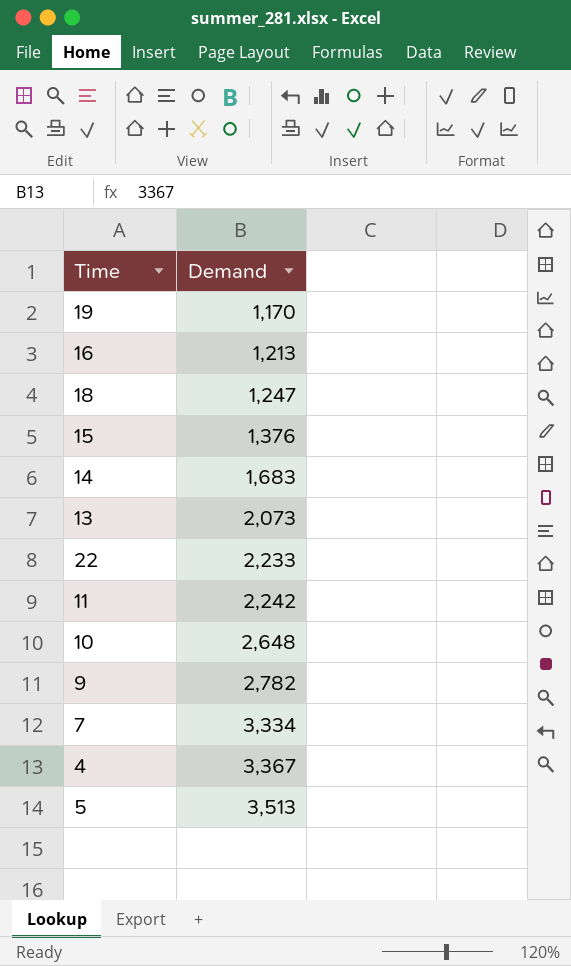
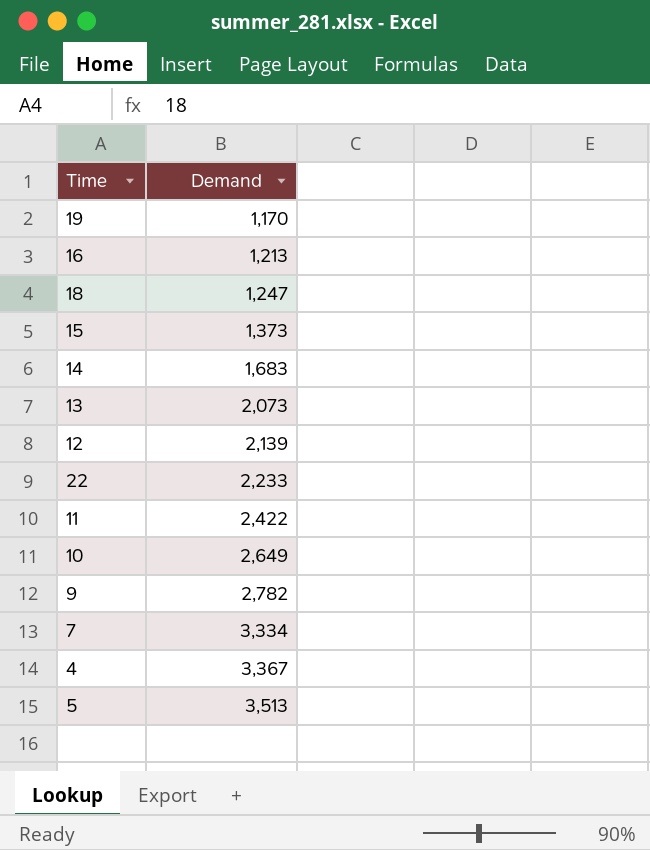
15 | Demand: 1,376 -> 1,373
row 12: none -> 2,139
11 | Demand: 2,242 -> 2,422
10 | Demand: 2,648 -> 2,649

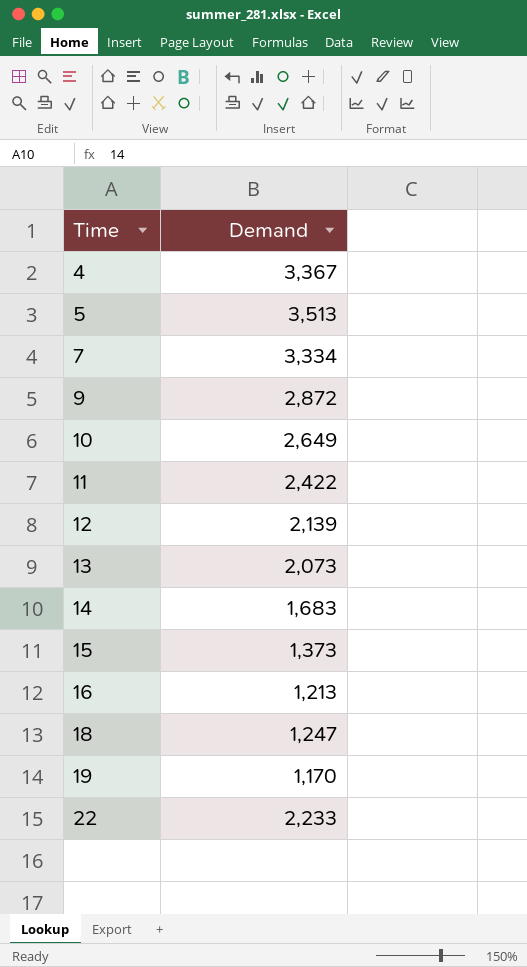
row order: Demand ascending -> Time ascending
9 | Demand: 2,782 -> 2,872

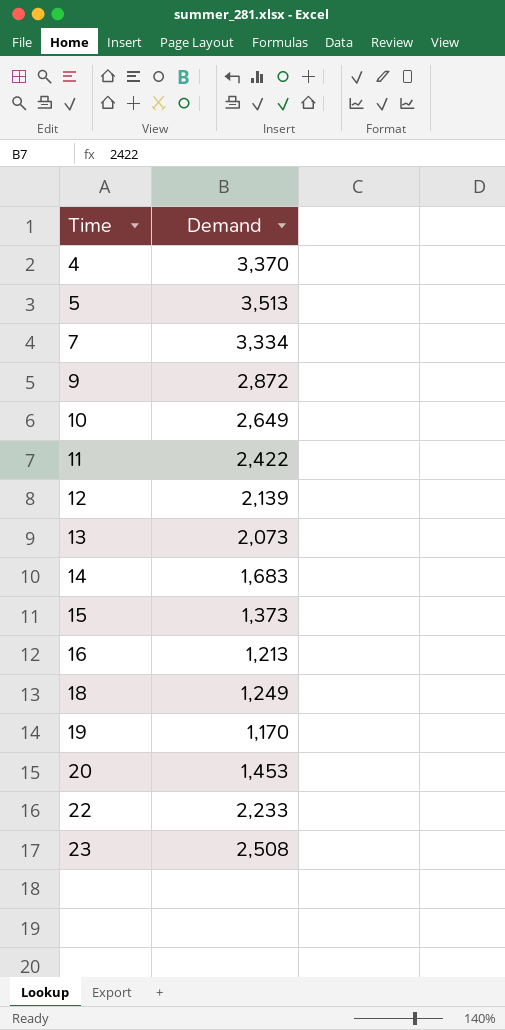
4 | Demand: 3,367 -> 3,370
18 | Demand: 1,247 -> 1,249
row 20: none -> 1,453
row 23: none -> 2,508

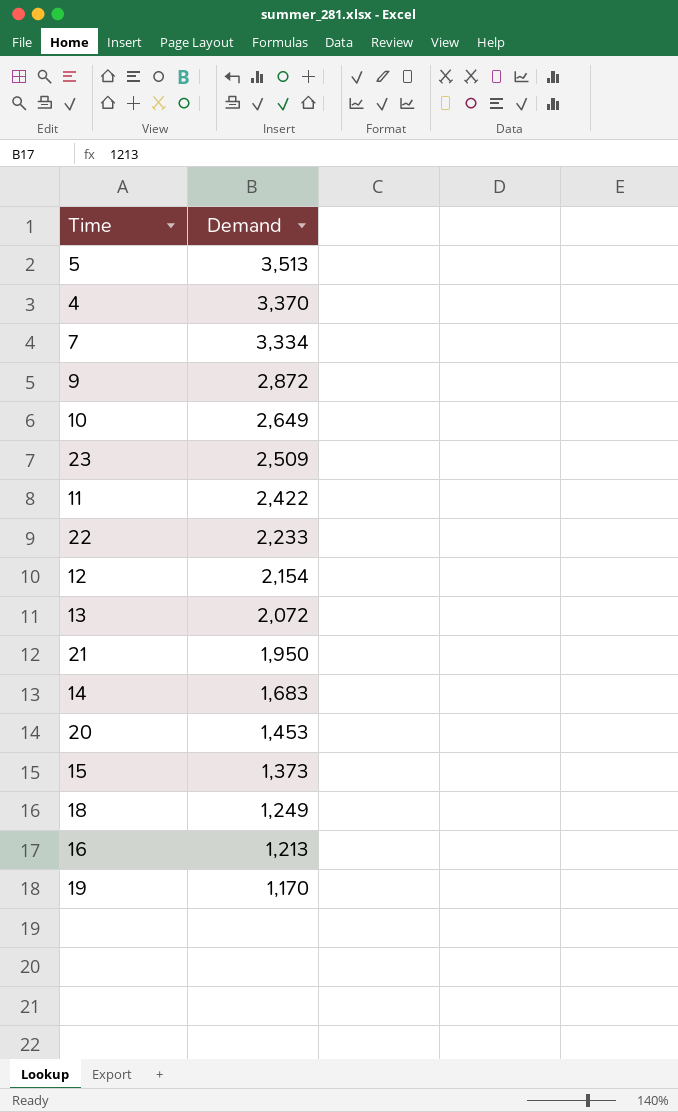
row order: Time ascending -> Demand descending
23 | Demand: 2,508 -> 2,509
12 | Demand: 2,139 -> 2,154
13 | Demand: 2,073 -> 2,072
row 21: none -> 1,950

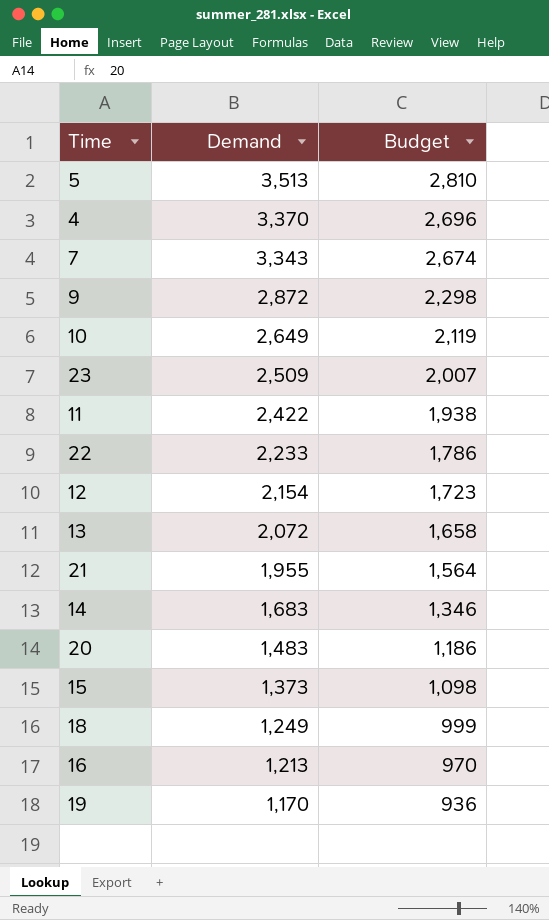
column Budget | formula: none -> [Demand] * 0.8
7 | Demand: 3,334 -> 3,343
21 | Demand: 1,950 -> 1,955
20 | Demand: 1,453 -> 1,483

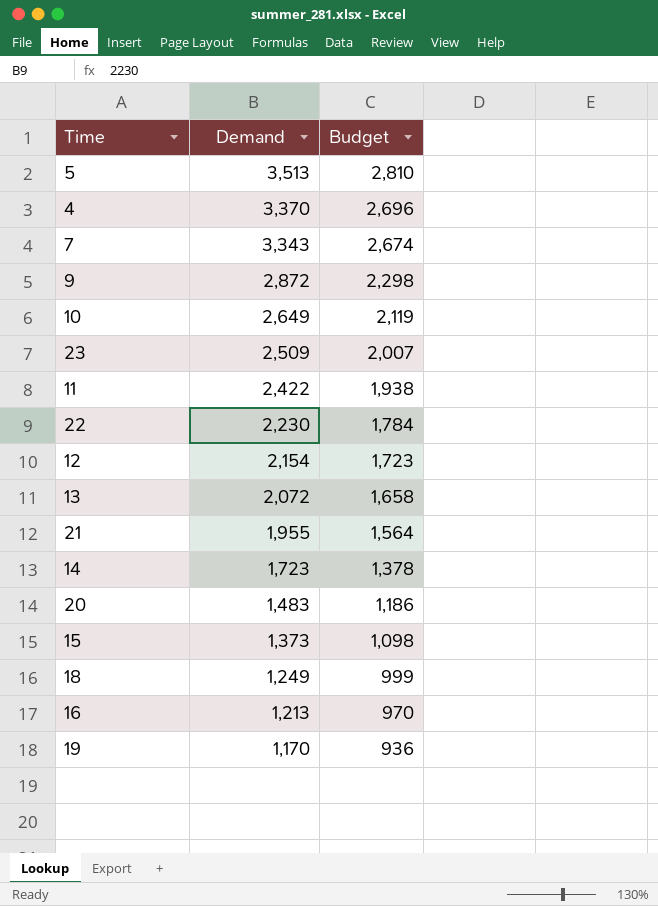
22 | Demand: 2,233 -> 2,230
22 | Budget: 1,786 -> 1,784
14 | Demand: 1,683 -> 1,723
14 | Budget: 1,346 -> 1,378

